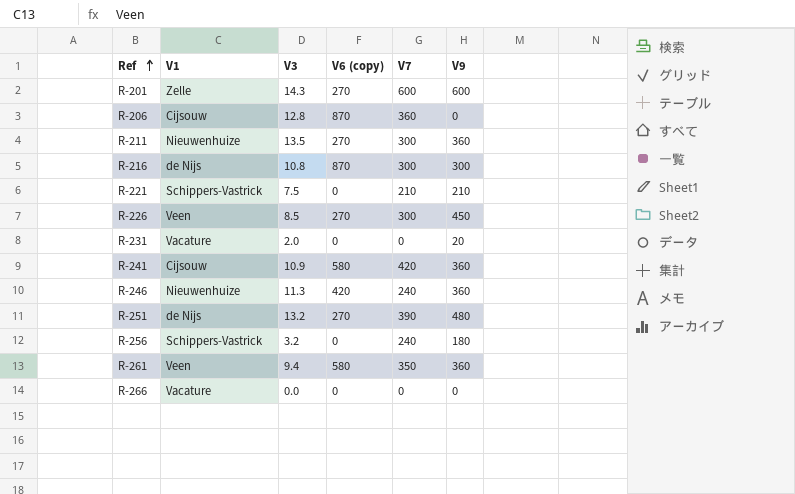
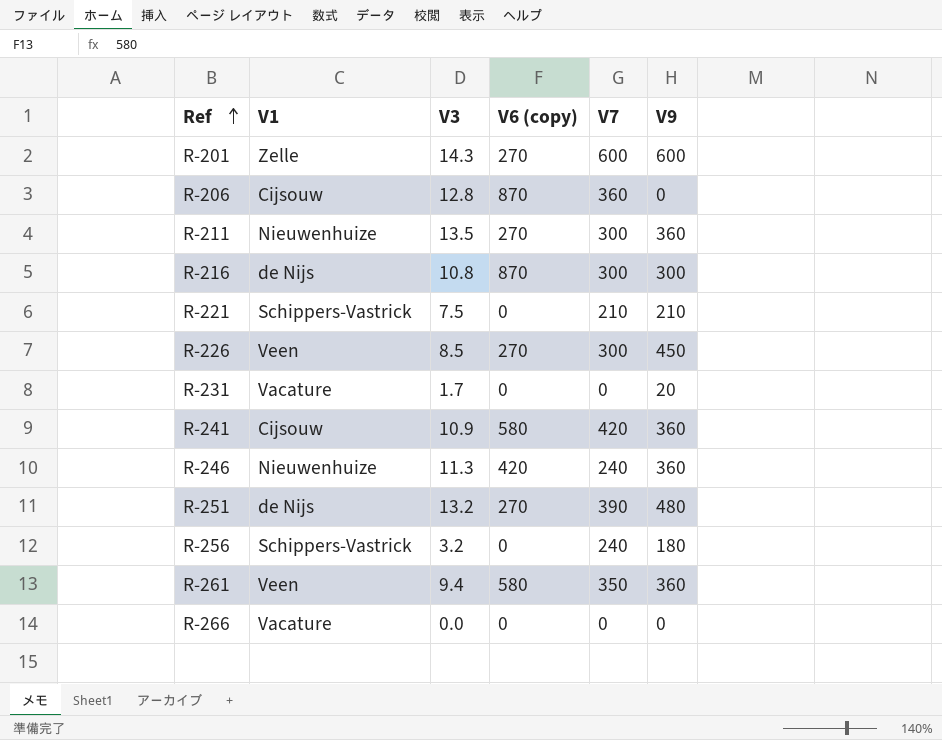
R-231 | V3: 2.0 -> 1.7

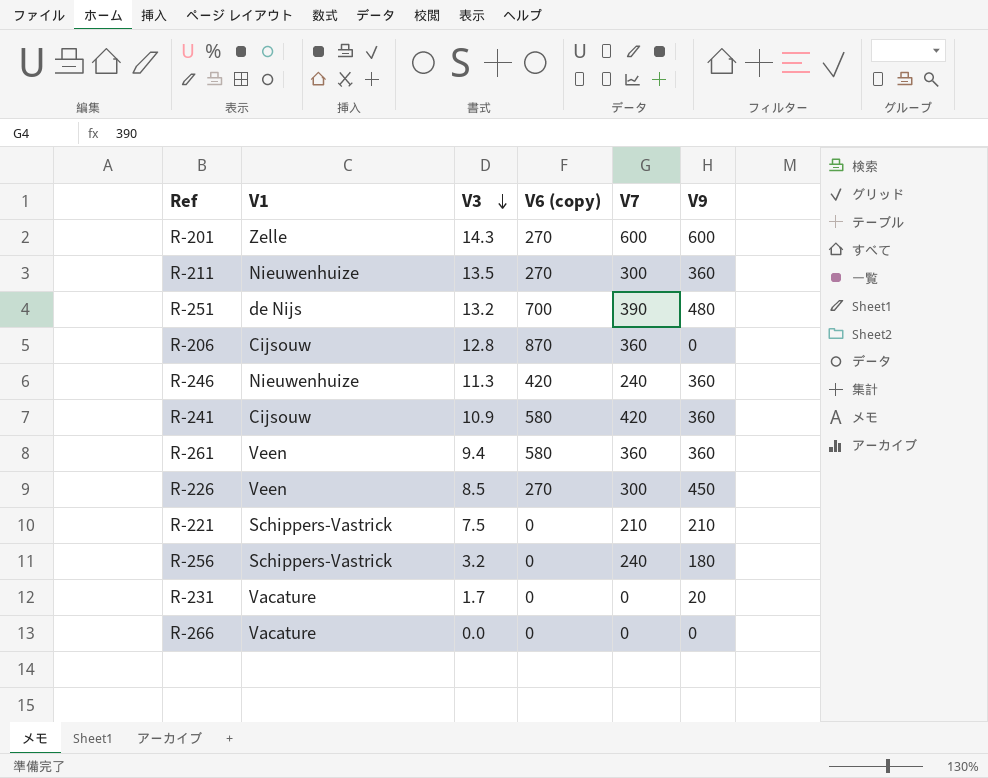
row order: Ref ascending -> V3 descending
row R-216: de Nijs | 10.8 | 870 | 300 | 300 -> none
R-251 | V6 (copy): 270 -> 700
R-261 | V7: 350 -> 360

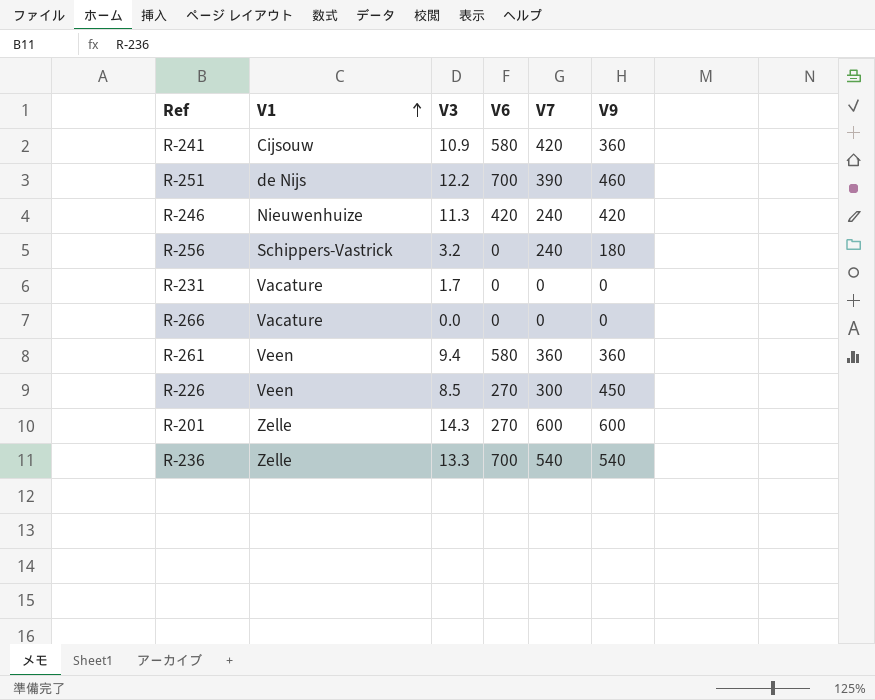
row order: V3 descending -> V1 ascending
column name: V6 (copy) -> V6
row R-211: Nieuwenhuize | 13.5 | 270 | 300 | 360 -> none
row R-206: Cijsouw | 12.8 | 870 | 360 | 0 -> none
row R-221: Schippers-Vastrick | 7.5 | 0 | 210 | 210 -> none
R-251 | V3: 13.2 -> 12.2
R-251 | V9: 480 -> 460
R-246 | V9: 360 -> 420
R-231 | V9: 20 -> 0
row R-236: none -> Zelle | 13.3 | 700 | 540 | 540

